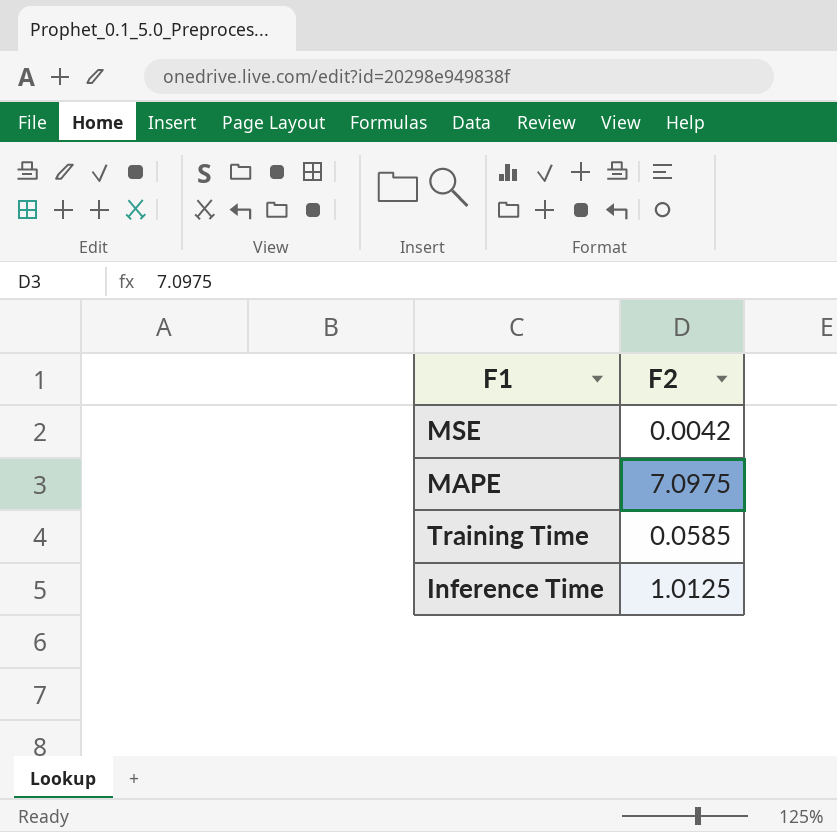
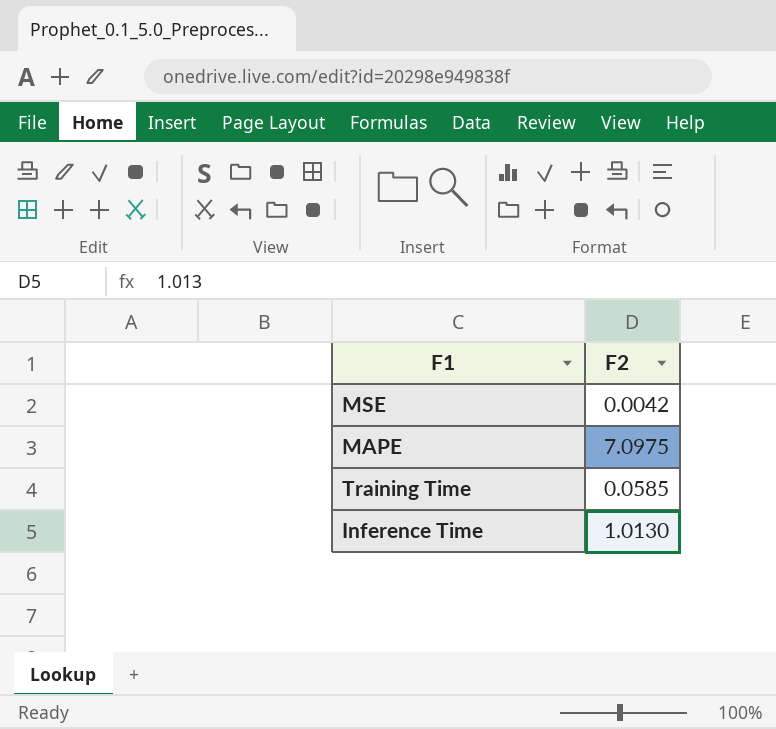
Inference Time | F2: 1.0125 -> 1.0130

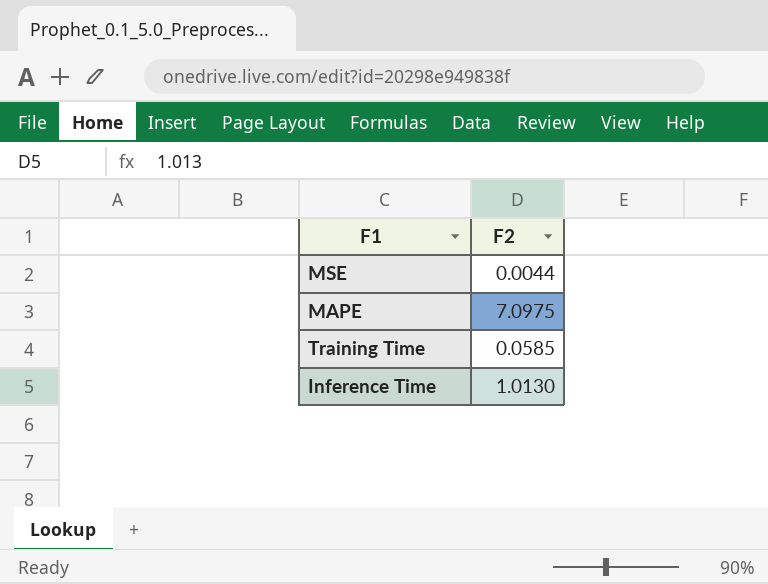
MSE | F2: 0.0042 -> 0.0044

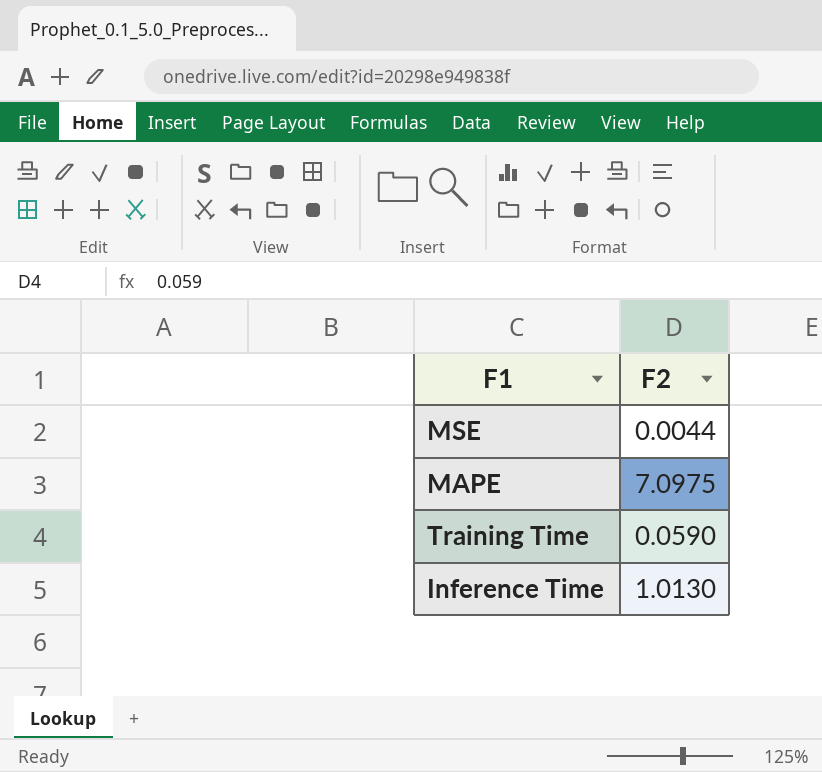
Training Time | F2: 0.0585 -> 0.0590

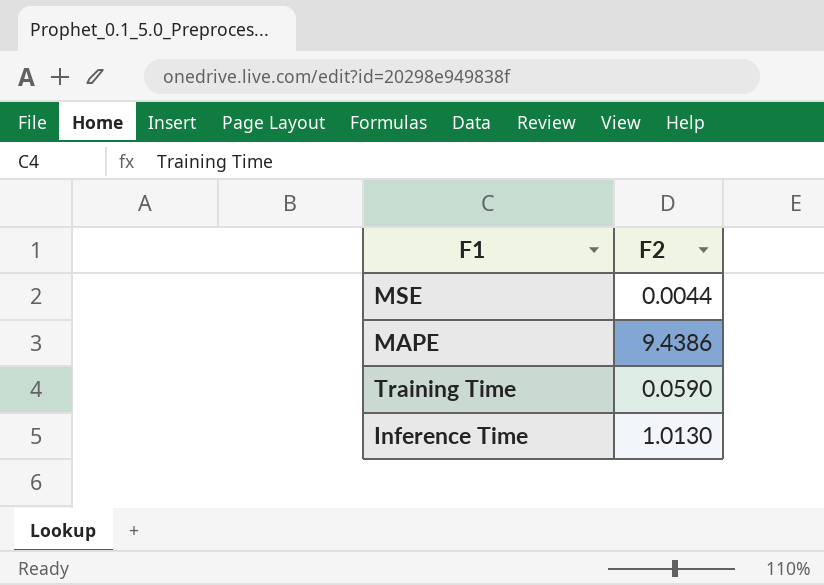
MAPE | F2: 7.0975 -> 9.4386

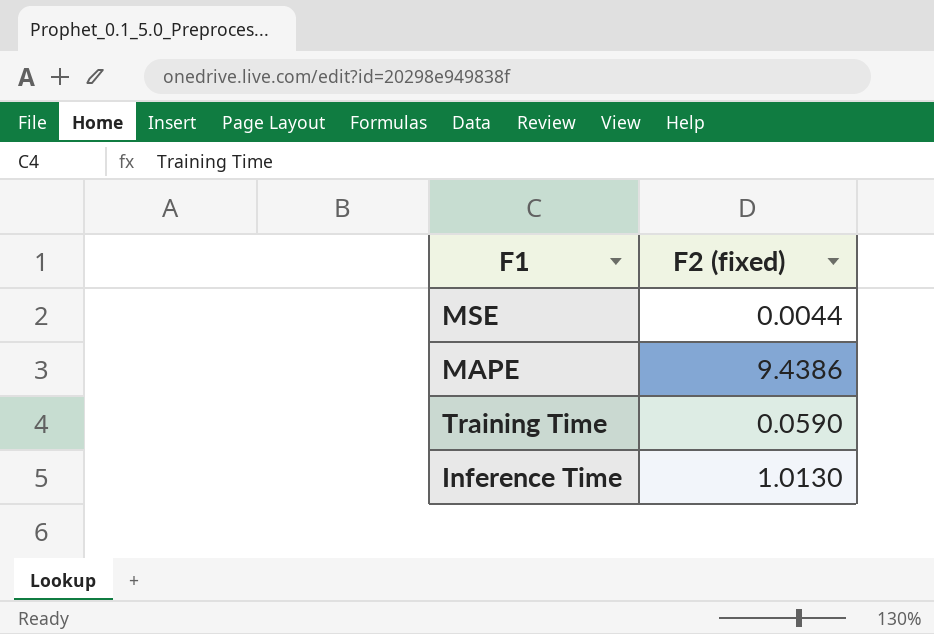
column name: F2 -> F2 (fixed)

